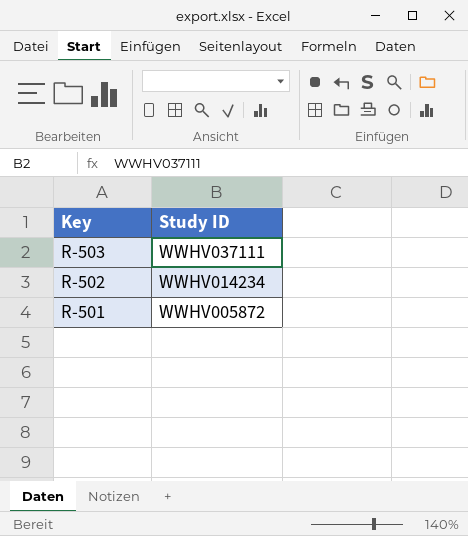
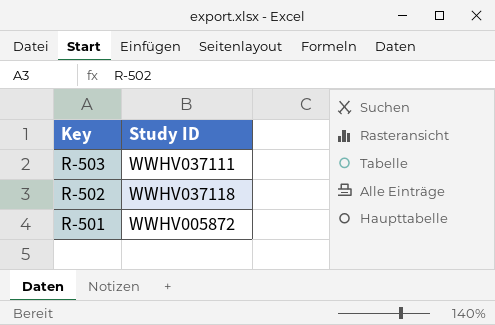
R-502 | Study ID: WWHV014234 -> WWHV037118

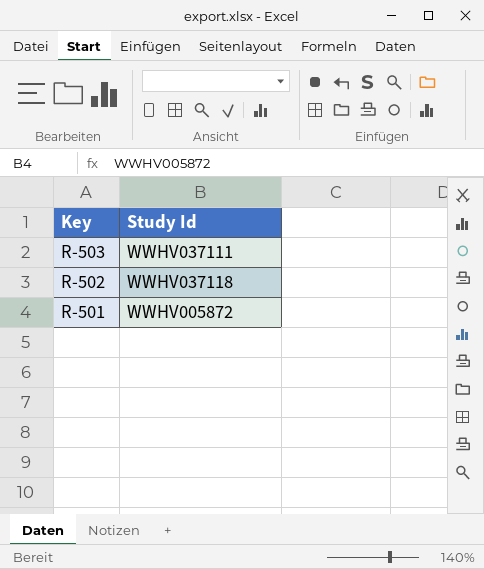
column name: Study ID -> Study Id

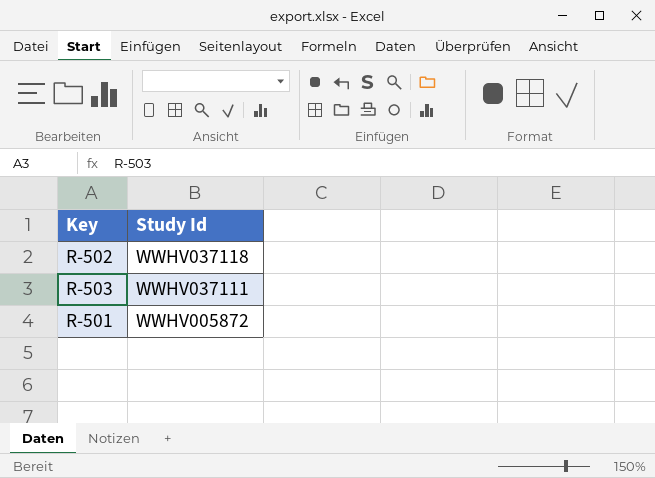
row order: Key descending -> Study Id descending

